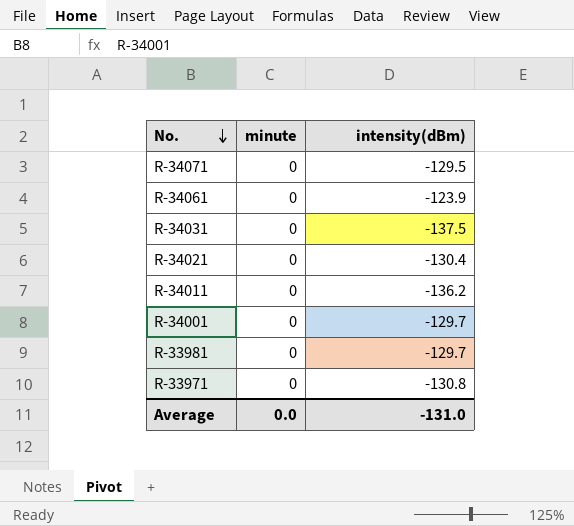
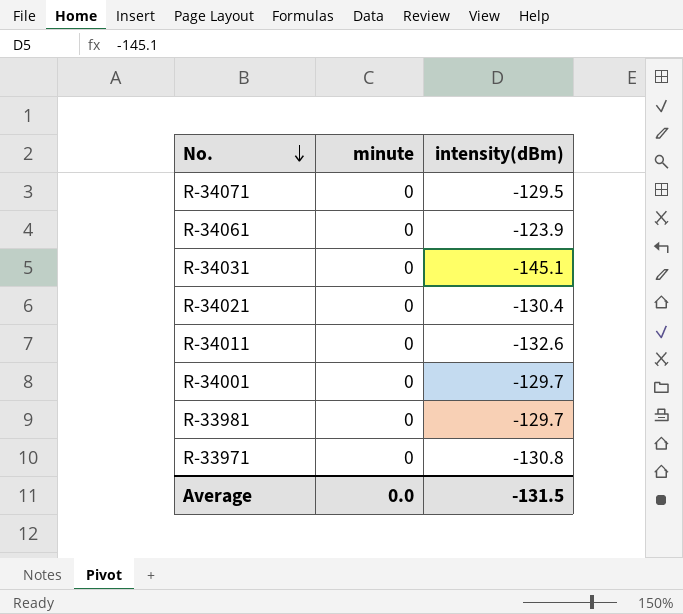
R-34031 | intensity(dBm): -137.5 -> -145.1
R-34011 | intensity(dBm): -136.2 -> -132.6
Average | intensity(dBm): -131.0 -> -131.5

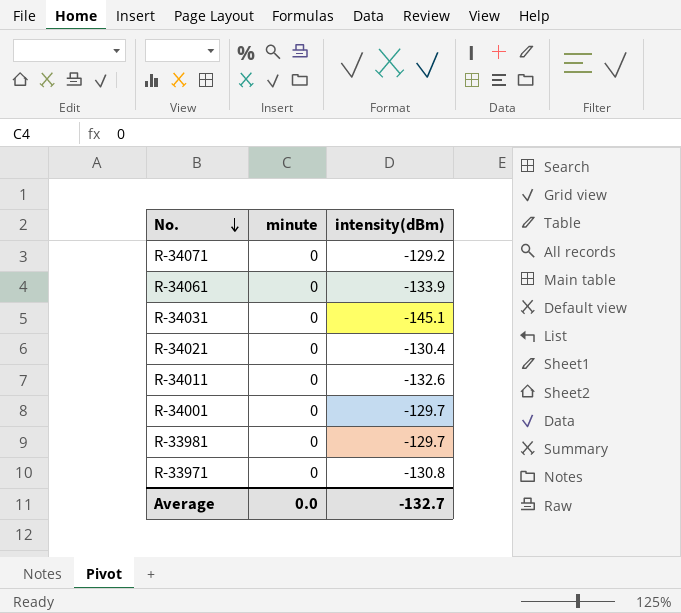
R-34071 | intensity(dBm): -129.5 -> -129.2
R-34061 | intensity(dBm): -123.9 -> -133.9
Average | intensity(dBm): -131.5 -> -132.7

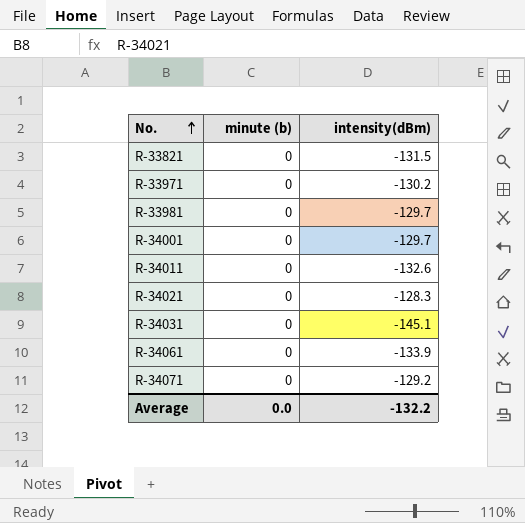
row order: No. descending -> No. ascending
column name: minute -> minute (b)
row R-33821: none -> 0 | -131.5
R-33971 | intensity(dBm): -130.8 -> -130.2
R-34021 | intensity(dBm): -130.4 -> -128.3
Average | intensity(dBm): -132.7 -> -132.2

